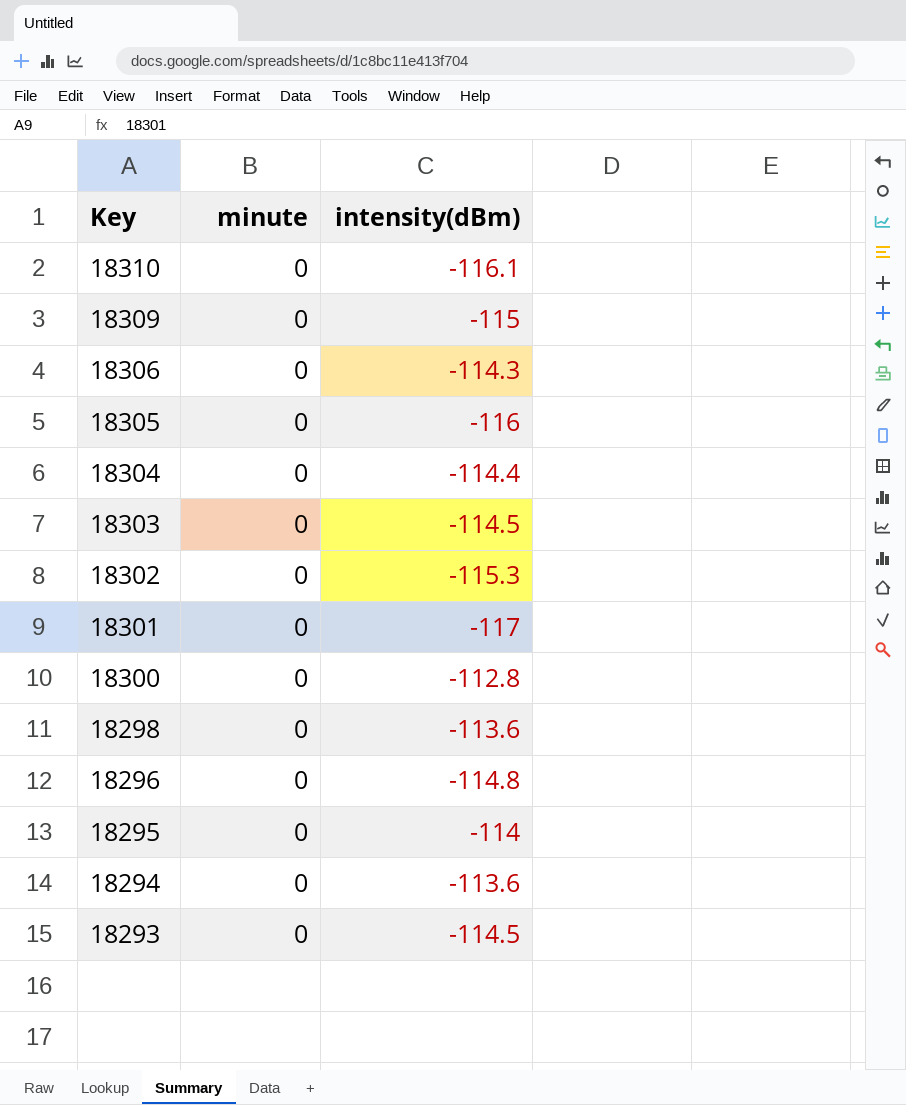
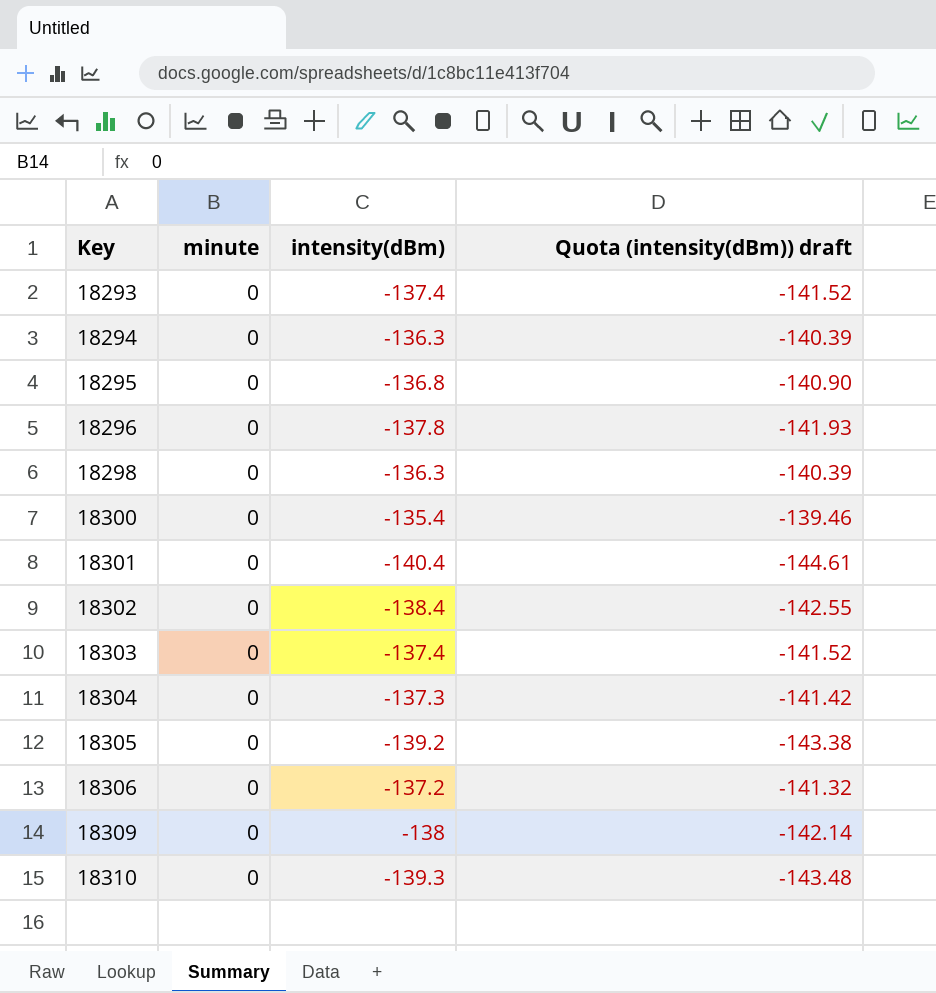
row order: Key descending -> Key ascending
column Quota (intensity(dBm)) draft | formula: none -> [intensity(dBm)] * 1.03
18293 | intensity(dBm): -114.5 -> -137.4
18294 | intensity(dBm): -113.6 -> -136.3
18295 | intensity(dBm): -114 -> -136.8
18296 | intensity(dBm): -114.8 -> -137.8
18298 | intensity(dBm): -113.6 -> -136.3
18300 | intensity(dBm): -112.8 -> -135.4
18301 | intensity(dBm): -117 -> -140.4
18302 | intensity(dBm): -115.3 -> -138.4
18303 | intensity(dBm): -114.5 -> -137.4
18304 | intensity(dBm): -114.4 -> -137.3
18305 | intensity(dBm): -116 -> -139.2
18306 | intensity(dBm): -114.3 -> -137.2
18309 | intensity(dBm): -115 -> -138
18310 | intensity(dBm): -116.1 -> -139.3

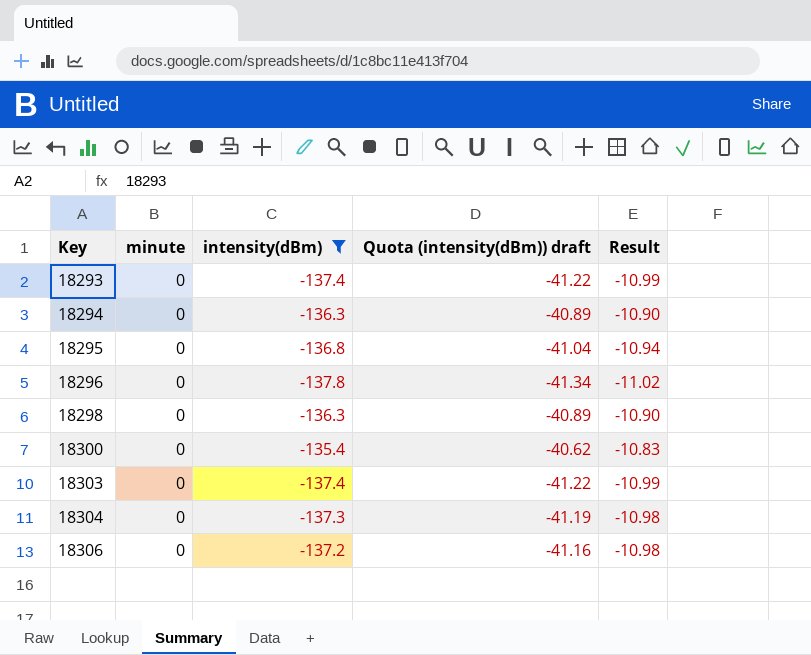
filter: none -> intensity(dBm) >= -137.8
column Quota (intensity(dBm)) draft | formula: [intensity(dBm)] * 1.03 -> [intensity(dBm)] * 0.3
column Result | formula: none -> [intensity(dBm)] * 0.08

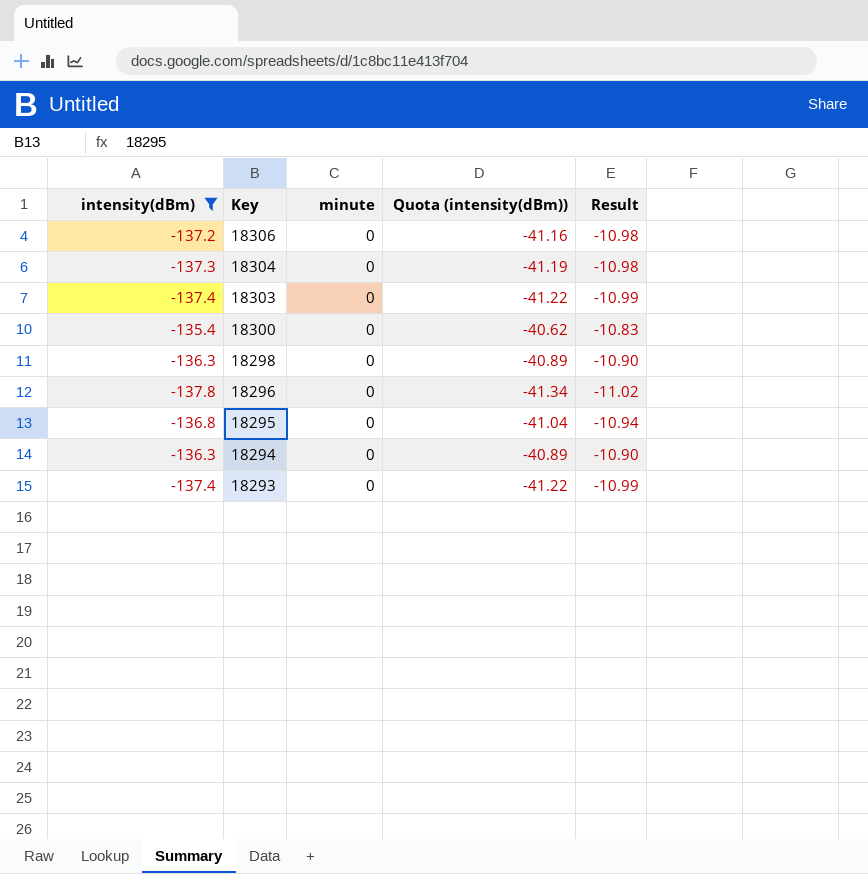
row order: Key ascending -> Key descending
column intensity(dBm) | position: 3 -> 1
column name: Quota (intensity(dBm)) draft -> Quota (intensity(dBm))

